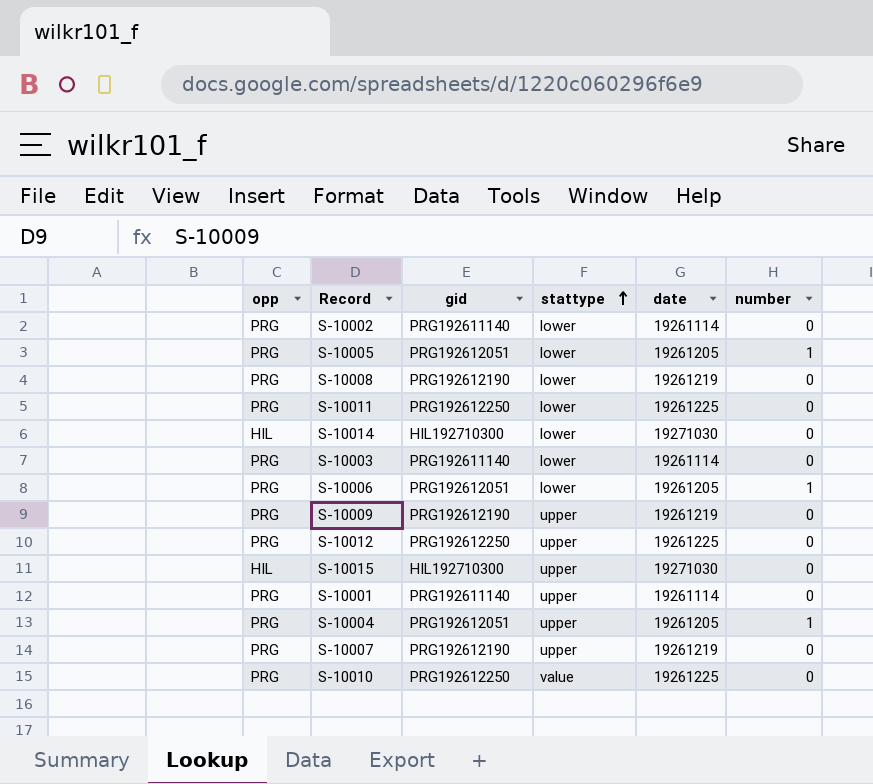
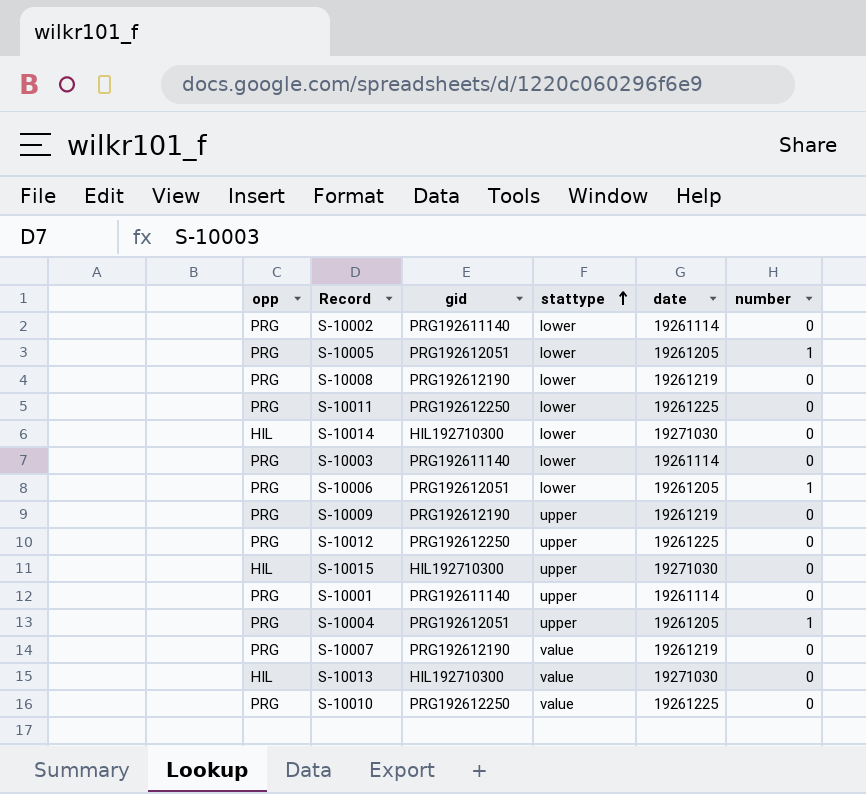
S-10007 | stattype: upper -> value
row S-10013: none -> HIL | HIL192710300 | value | 19271030 | 0

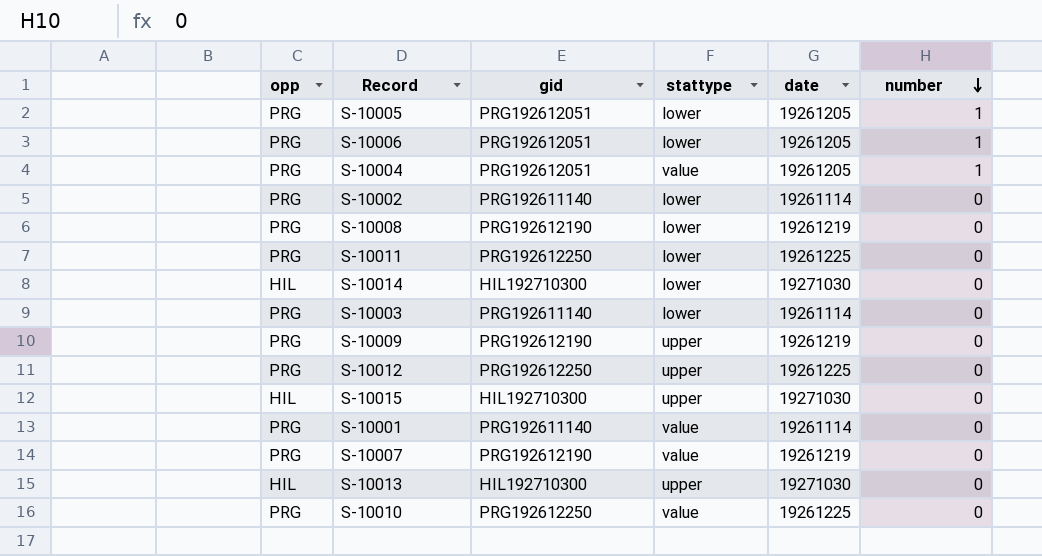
row order: stattype ascending -> number descending
S-10004 | stattype: upper -> value
S-10001 | stattype: upper -> value
S-10013 | stattype: value -> upper

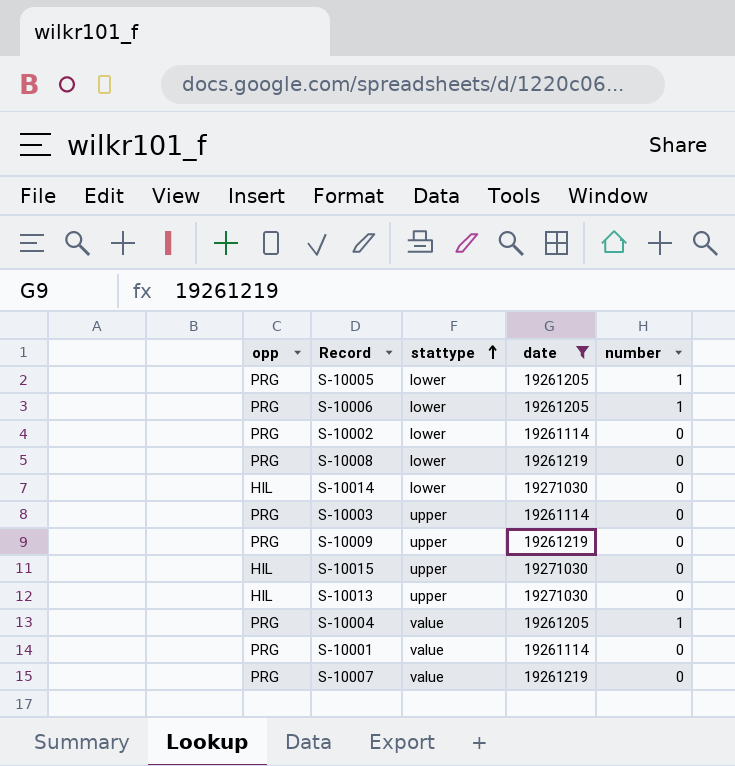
filter: none -> date != 19261225
row order: number descending -> stattype ascending
column gid | position: 3 -> none
S-10003 | stattype: lower -> upper

